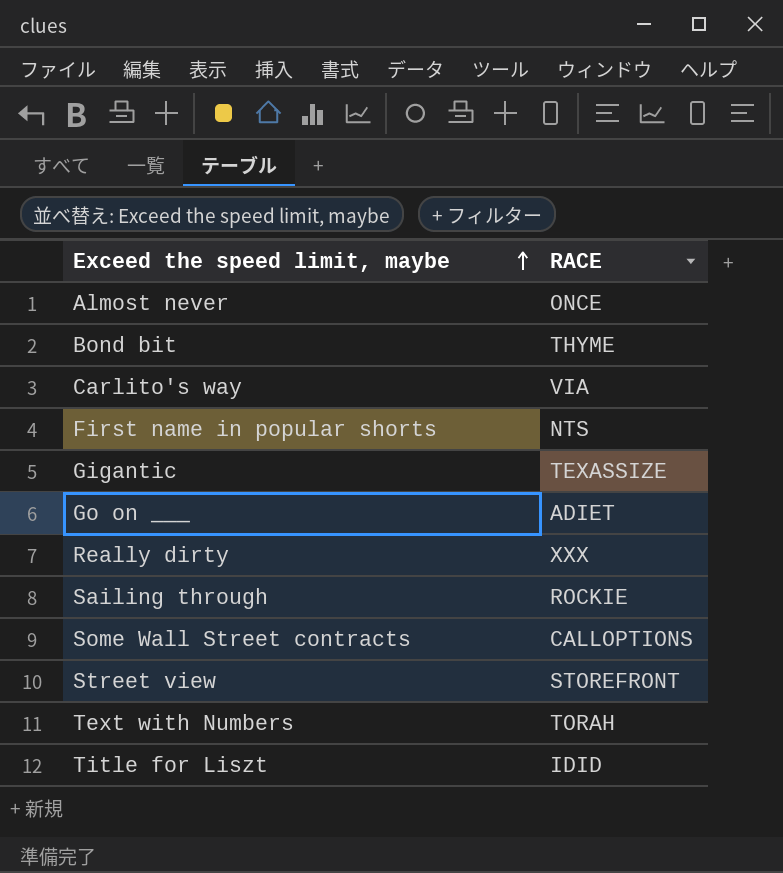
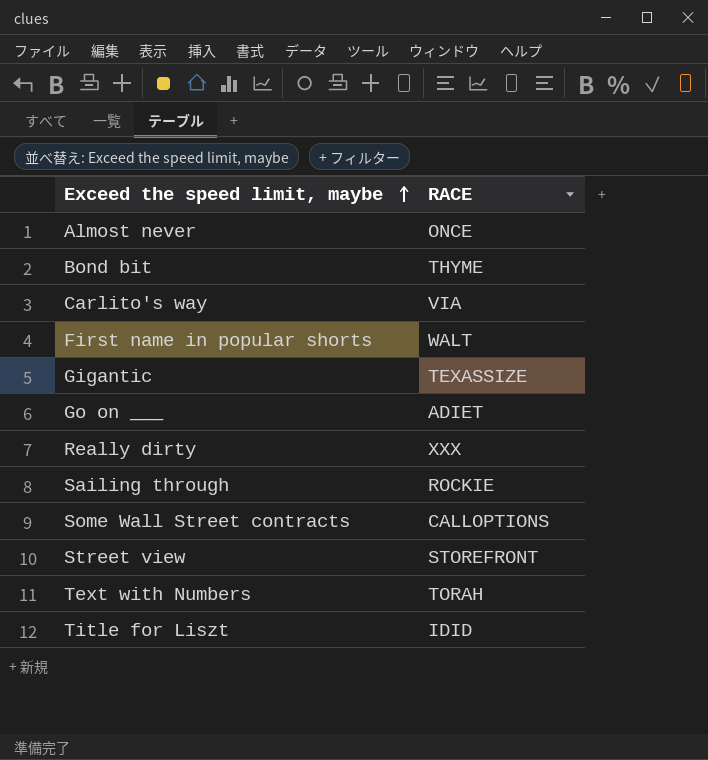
First name in popular shorts | RACE: NTS -> WALT

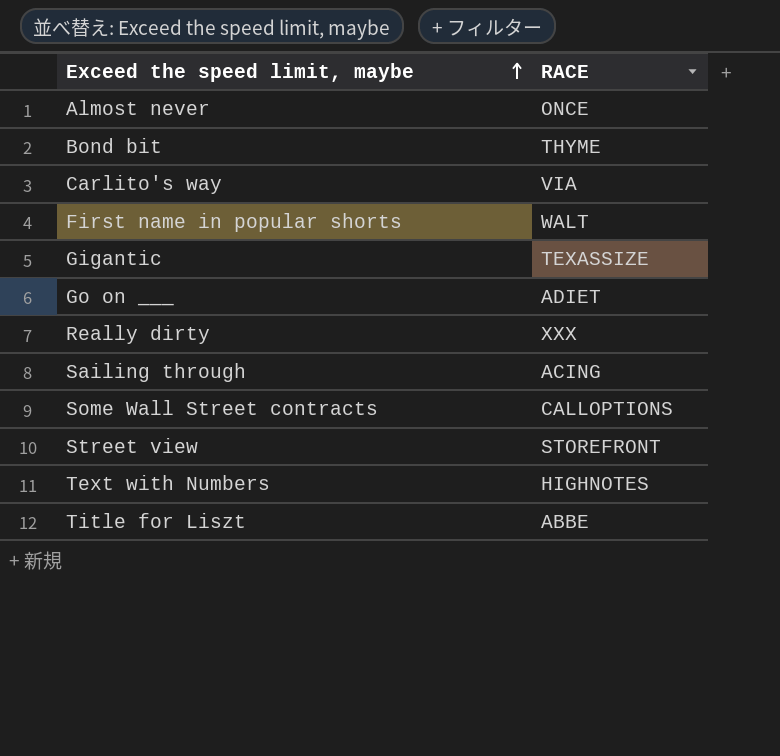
Sailing through | RACE: ROCKIE -> ACING
Text with Numbers | RACE: TORAH -> HIGHNOTES
Title for Liszt | RACE: IDID -> ABBE

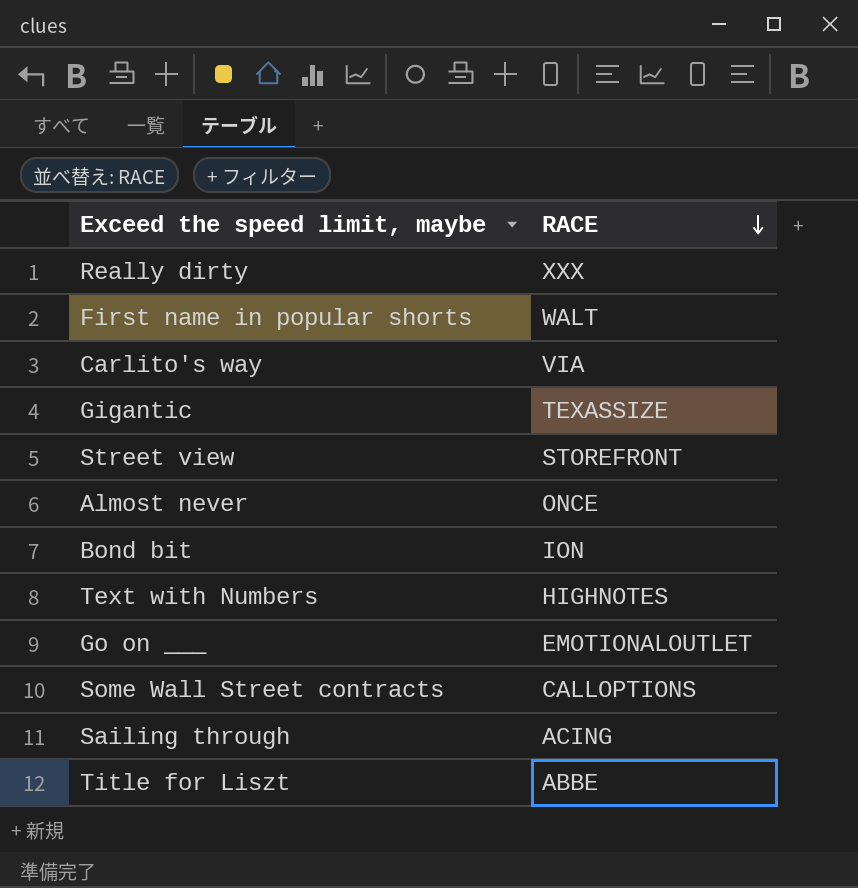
row order: Exceed the speed limit, maybe ascending -> RACE descending
Bond bit | RACE: THYME -> ION
Go on ___ | RACE: ADIET -> EMOTIONALOUTLET

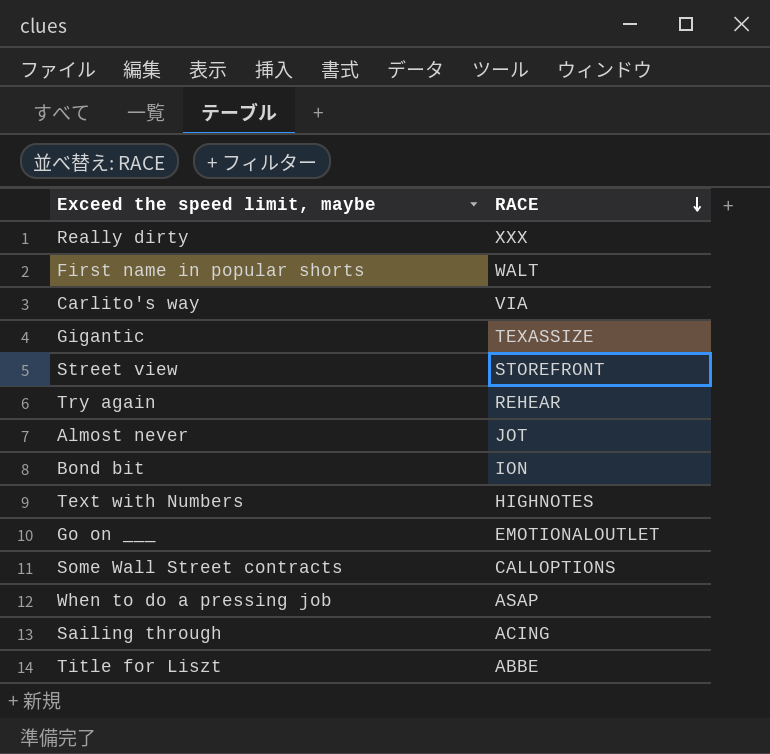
row Try again: none -> REHEAR
Almost never | RACE: ONCE -> JOT
row When to do a pressing job: none -> ASAP

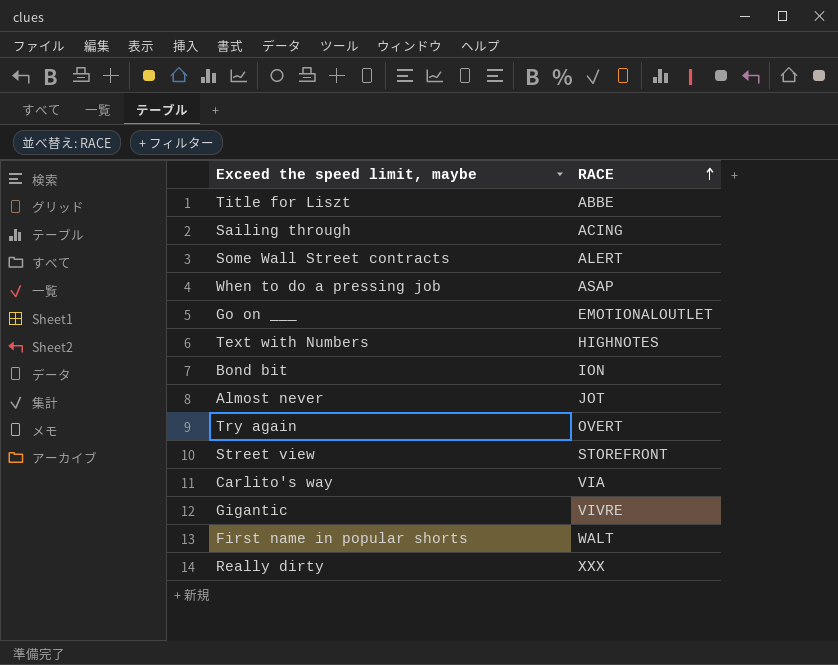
row order: RACE descending -> RACE ascending
Some Wall Street contracts | RACE: CALLOPTIONS -> ALERT
Try again | RACE: REHEAR -> OVERT
Gigantic | RACE: TEXASSIZE -> VIVRE

